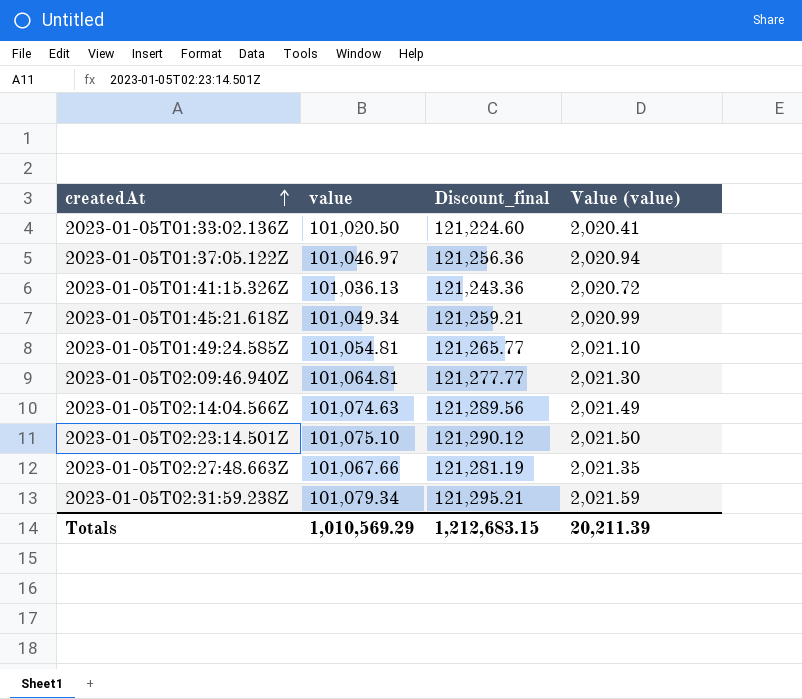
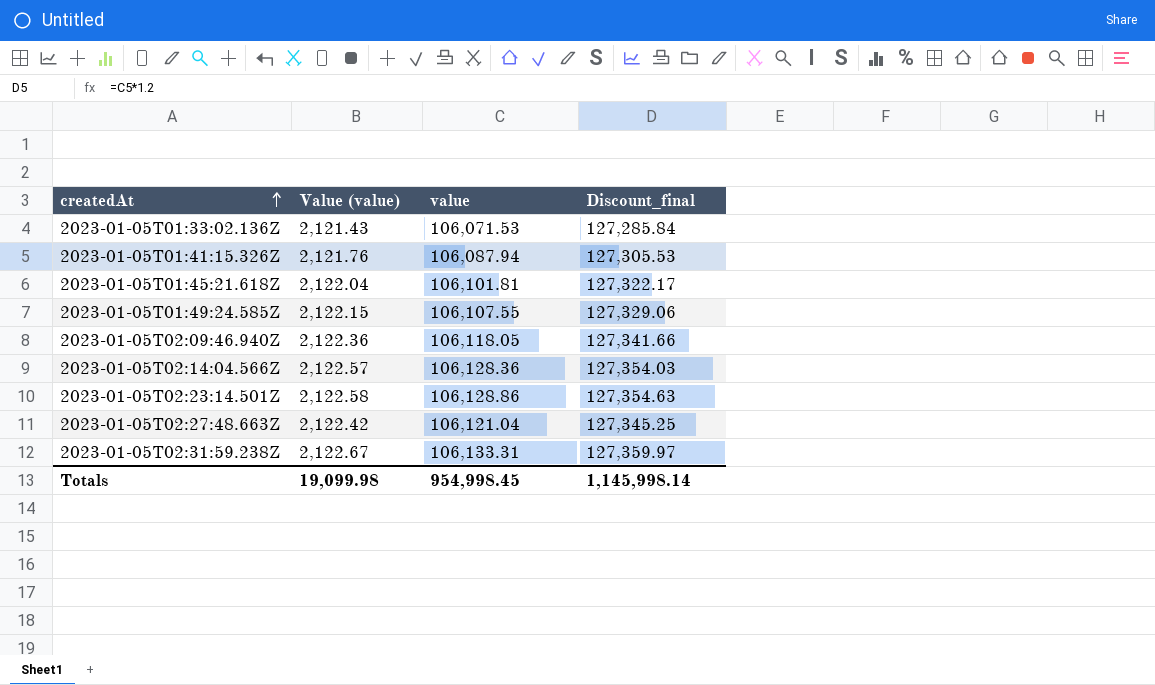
column Value (value) | position: 4 -> 2
row 2023-01-05T01:37:05.122Z: 101,046.97 | 121,256.36 | 2,020.94 -> none
2023-01-05T01:33:02.136Z | Value (value): 2,020.41 -> 2,121.43
2023-01-05T01:33:02.136Z | value: 101,020.50 -> 106,071.53
2023-01-05T01:33:02.136Z | Discount_final: 121,224.60 -> 127,285.84
2023-01-05T01:41:15.326Z | Value (value): 2,020.72 -> 2,121.76
2023-01-05T01:41:15.326Z | value: 101,036.13 -> 106,087.94
2023-01-05T01:41:15.326Z | Discount_final: 121,243.36 -> 127,305.53
2023-01-05T01:45:21.618Z | Value (value): 2,020.99 -> 2,122.04
2023-01-05T01:45:21.618Z | value: 101,049.34 -> 106,101.81
2023-01-05T01:45:21.618Z | Discount_final: 121,259.21 -> 127,322.17
2023-01-05T01:49:24.585Z | Value (value): 2,021.10 -> 2,122.15
2023-01-05T01:49:24.585Z | value: 101,054.81 -> 106,107.55
2023-01-05T01:49:24.585Z | Discount_final: 121,265.77 -> 127,329.06
2023-01-05T02:09:46.940Z | Value (value): 2,021.30 -> 2,122.36
2023-01-05T02:09:46.940Z | value: 101,064.81 -> 106,118.05
2023-01-05T02:09:46.940Z | Discount_final: 121,277.77 -> 127,341.66
2023-01-05T02:14:04.566Z | Value (value): 2,021.49 -> 2,122.57
2023-01-05T02:14:04.566Z | value: 101,074.63 -> 106,128.36
2023-01-05T02:14:04.566Z | Discount_final: 121,289.56 -> 127,354.03
2023-01-05T02:23:14.501Z | Value (value): 2,021.50 -> 2,122.58
2023-01-05T02:23:14.501Z | value: 101,075.10 -> 106,128.86
2023-01-05T02:23:14.501Z | Discount_final: 121,290.12 -> 127,354.63
2023-01-05T02:27:48.663Z | Value (value): 2,021.35 -> 2,122.42
2023-01-05T02:27:48.663Z | value: 101,067.66 -> 106,121.04
2023-01-05T02:27:48.663Z | Discount_final: 121,281.19 -> 127,345.25
2023-01-05T02:31:59.238Z | Value (value): 2,021.59 -> 2,122.67
2023-01-05T02:31:59.238Z | value: 101,079.34 -> 106,133.31
2023-01-05T02:31:59.238Z | Discount_final: 121,295.21 -> 127,359.97
Totals | Value (value): 20,211.39 -> 19,099.98
Totals | value: 1,010,569.29 -> 954,998.45
Totals | Discount_final: 1,212,683.15 -> 1,145,998.14

